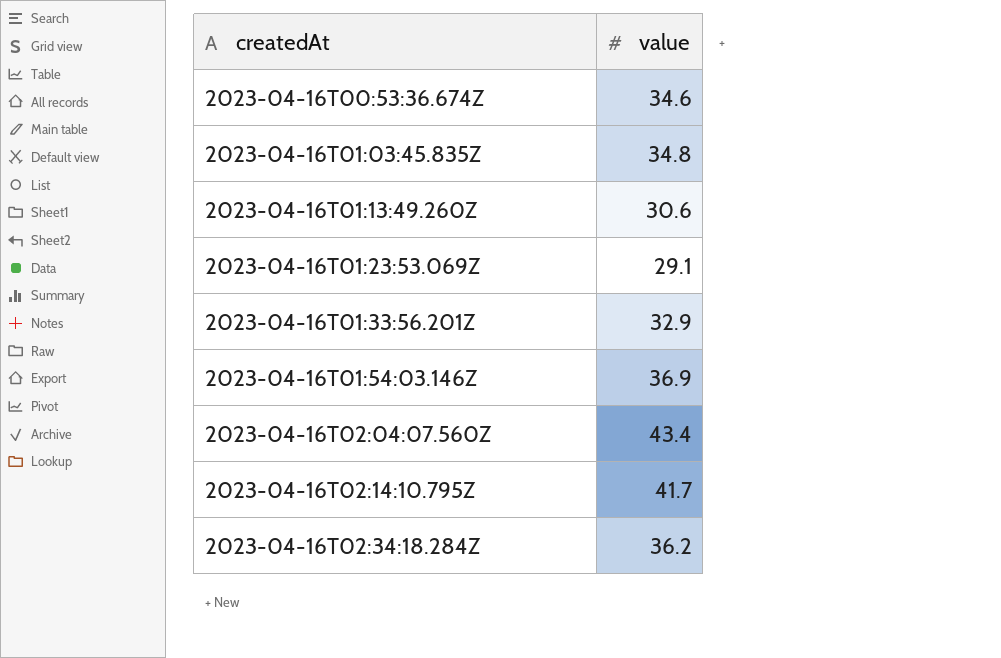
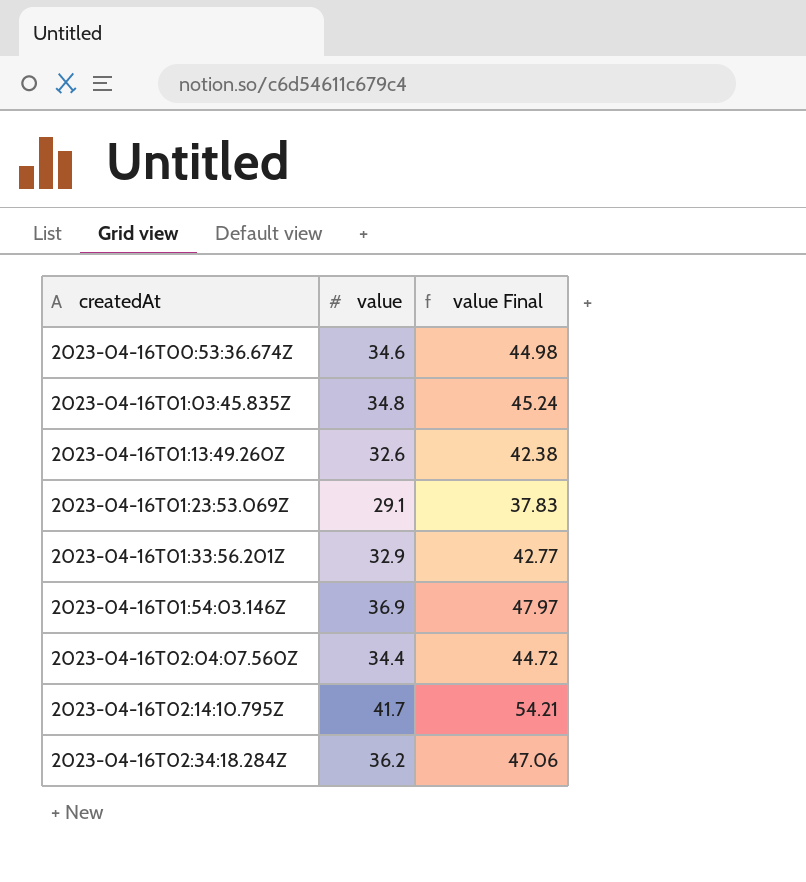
column value Final | formula: none -> [value] * 1.3
2023-04-16T01:13:49.260Z | value: 30.6 -> 32.6
2023-04-16T02:04:07.560Z | value: 43.4 -> 34.4

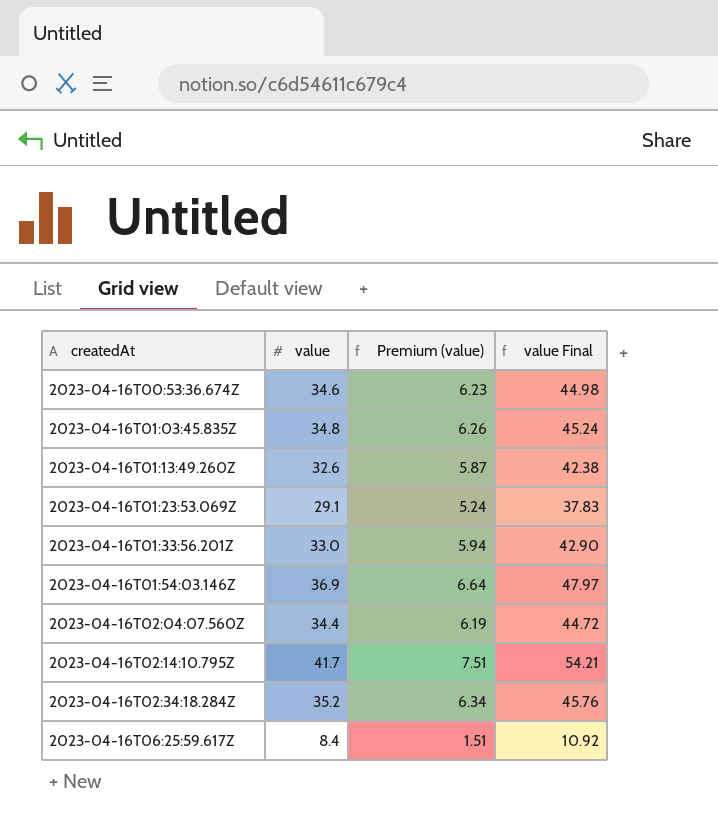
column Premium (value) | formula: none -> [value] * 0.18
2023-04-16T01:33:56.201Z | value: 32.9 -> 33.0
2023-04-16T01:33:56.201Z | value Final: 42.77 -> 42.90
2023-04-16T02:34:18.284Z | value: 36.2 -> 35.2
2023-04-16T02:34:18.284Z | value Final: 47.06 -> 45.76
row 2023-04-16T06:25:59.617Z: none -> 8.4 | 1.51 | 10.92

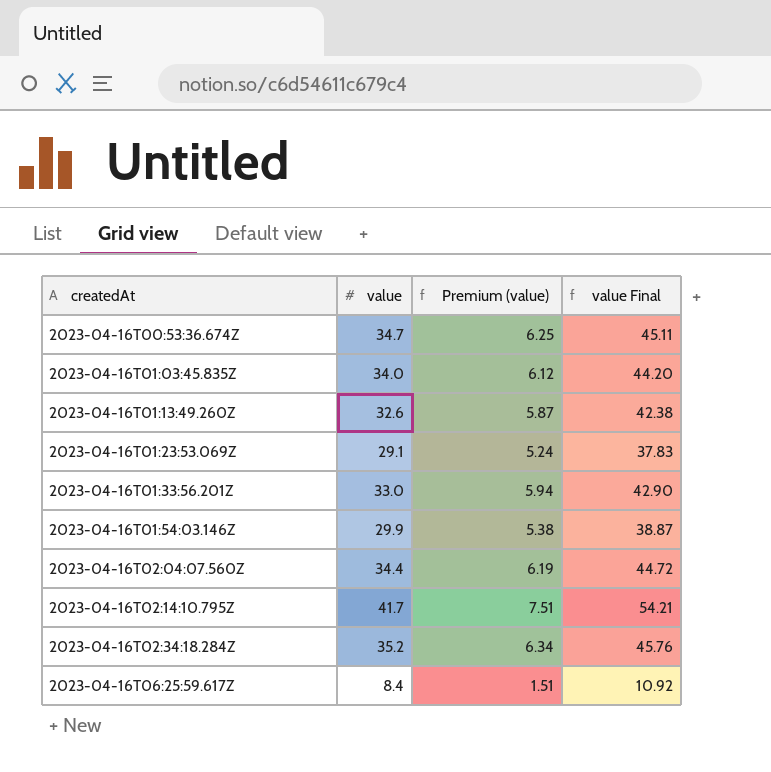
2023-04-16T00:53:36.674Z | value: 34.6 -> 34.7
2023-04-16T00:53:36.674Z | Premium (value): 6.23 -> 6.25
2023-04-16T00:53:36.674Z | value Final: 44.98 -> 45.11
2023-04-16T01:03:45.835Z | value: 34.8 -> 34.0
2023-04-16T01:03:45.835Z | Premium (value): 6.26 -> 6.12
2023-04-16T01:03:45.835Z | value Final: 45.24 -> 44.20
2023-04-16T01:54:03.146Z | value: 36.9 -> 29.9
2023-04-16T01:54:03.146Z | Premium (value): 6.64 -> 5.38
2023-04-16T01:54:03.146Z | value Final: 47.97 -> 38.87

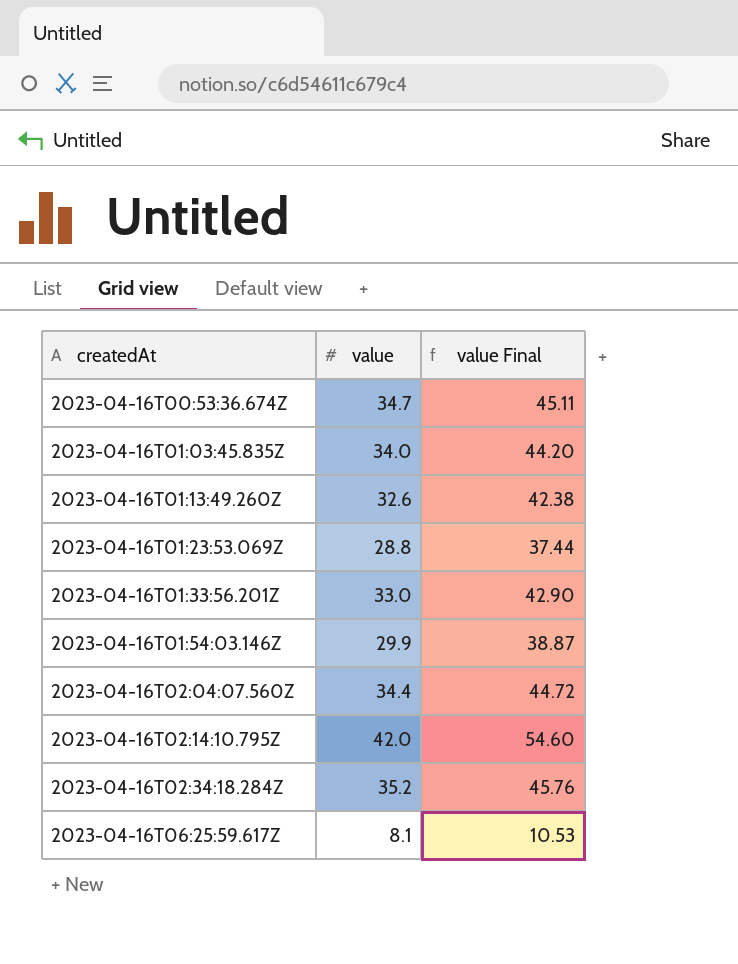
column Premium (value) | formula: [value] * 0.18 -> none
2023-04-16T01:23:53.069Z | value: 29.1 -> 28.8
2023-04-16T01:23:53.069Z | value Final: 37.83 -> 37.44
2023-04-16T02:14:10.795Z | value: 41.7 -> 42.0
2023-04-16T02:14:10.795Z | value Final: 54.21 -> 54.60
2023-04-16T06:25:59.617Z | value: 8.4 -> 8.1
2023-04-16T06:25:59.617Z | value Final: 10.92 -> 10.53

